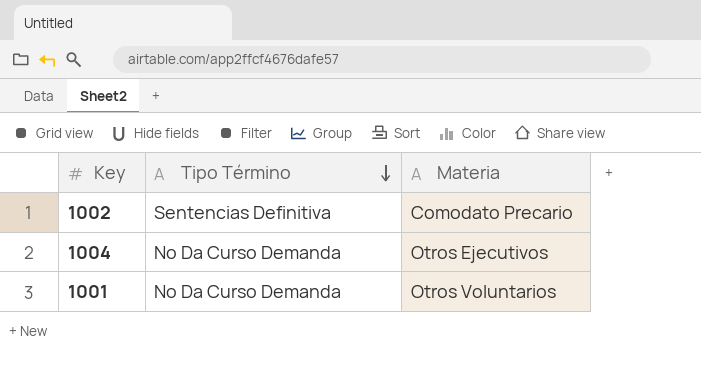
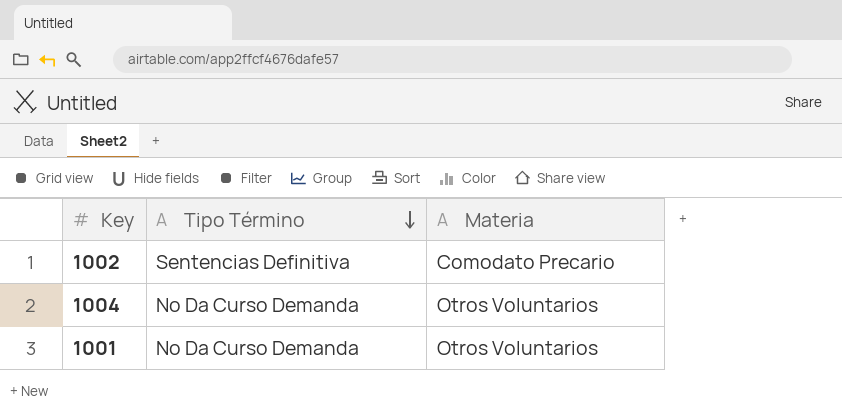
1004 | Materia: Otros Ejecutivos -> Otros Voluntarios

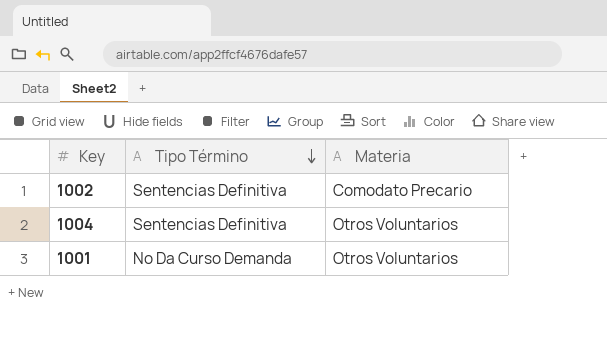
1004 | Tipo Término: No Da Curso Demanda -> Sentencias Definitiva

